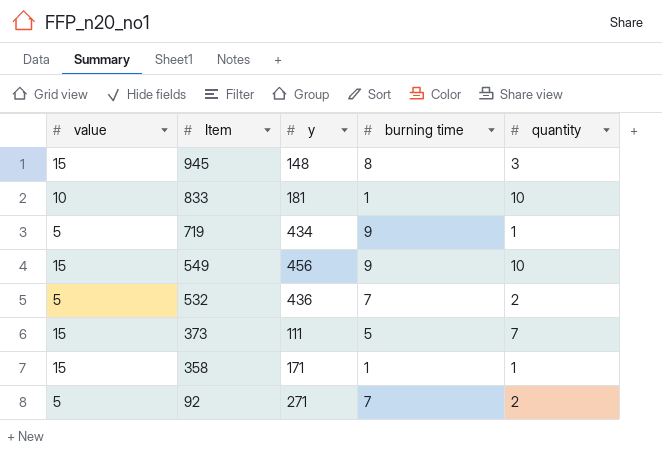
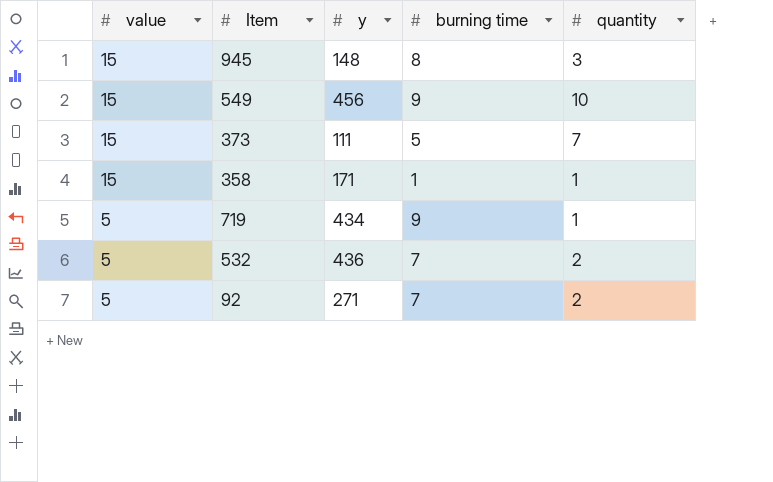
row order: Item descending -> value descending
row 833: 10 | 181 | 1 | 10 -> none

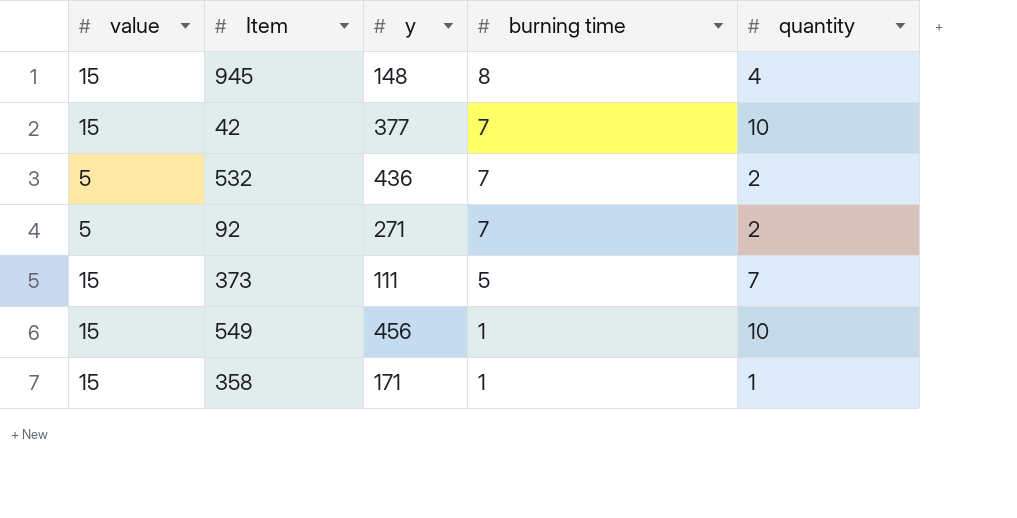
row order: value descending -> burning time descending
row 719: 5 | 434 | 9 | 1 -> none
945 | quantity: 3 -> 4
row 42: none -> 15 | 377 | 7 | 10
549 | burning time: 9 -> 1

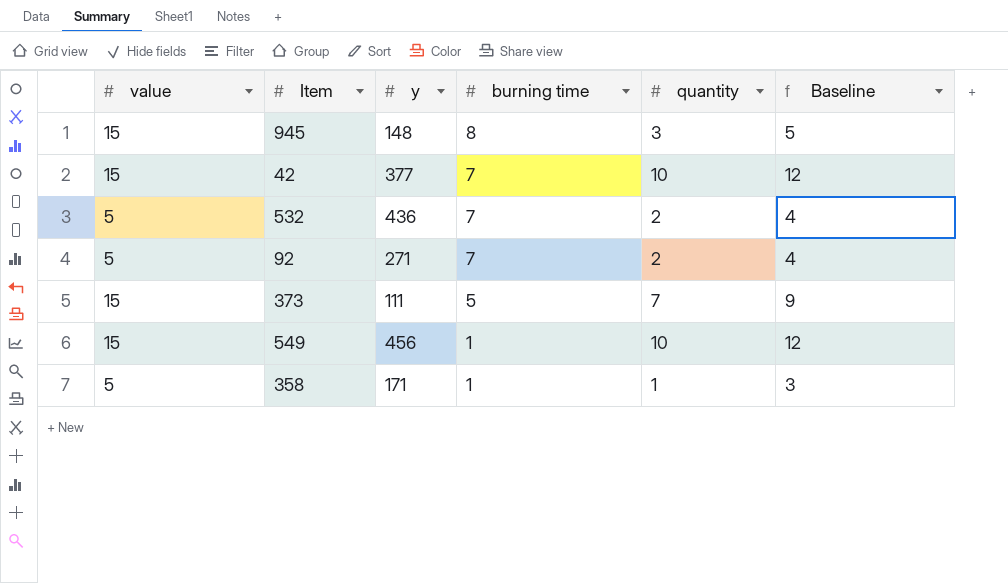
column Baseline | formula: none -> [quantity] + 2
945 | quantity: 4 -> 3
358 | value: 15 -> 5

